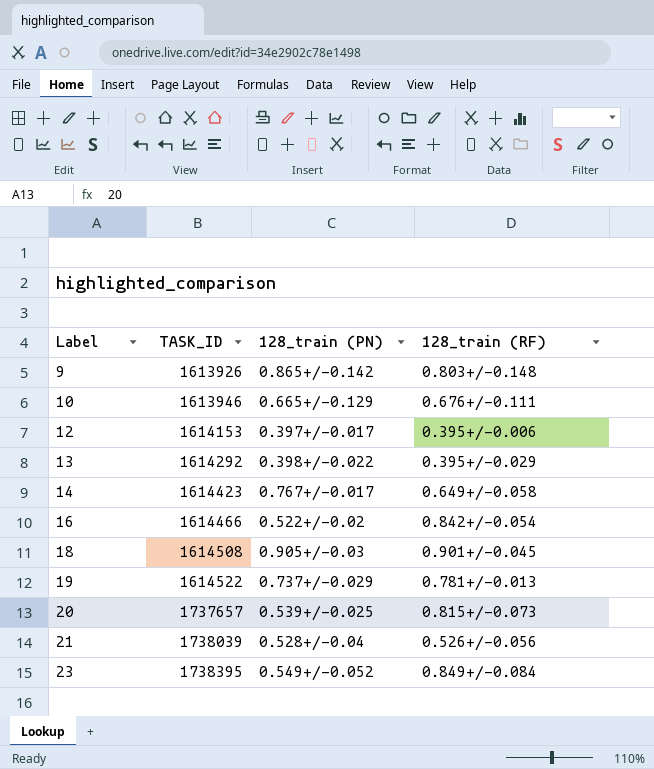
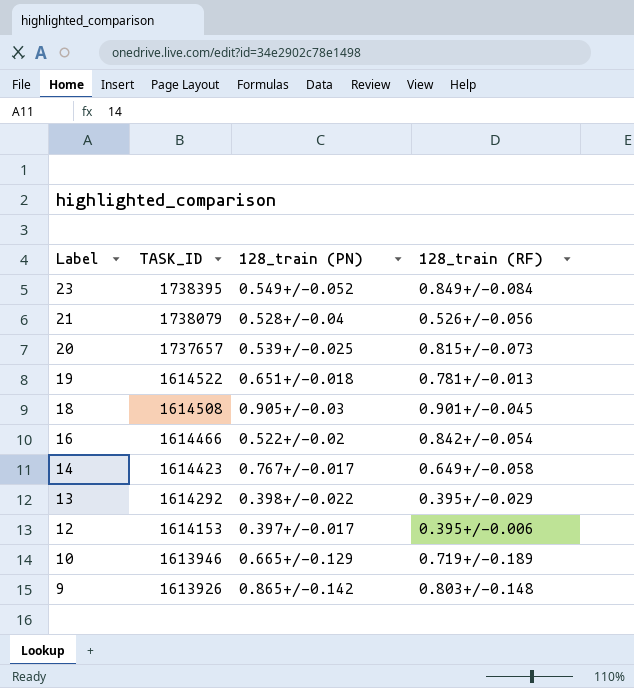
row order: Label ascending -> Label descending
21 | TASK_ID: 1738039 -> 1738079
19 | 128_train (PN): 0.737+/-0.029 -> 0.651+/-0.018
10 | 128_train (RF): 0.676+/-0.111 -> 0.719+/-0.189

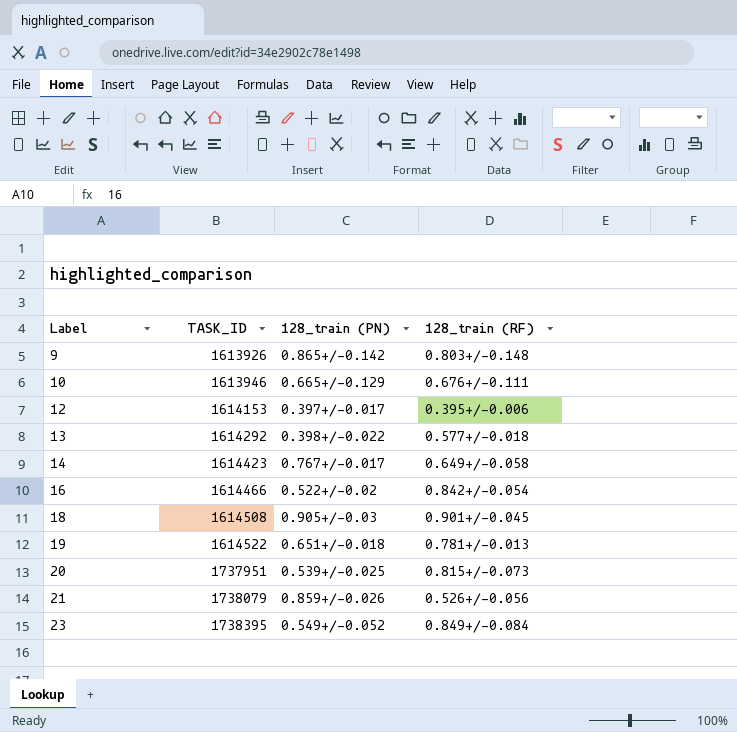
row order: Label descending -> Label ascending
10 | 128_train (RF): 0.719+/-0.189 -> 0.676+/-0.111
13 | 128_train (RF): 0.395+/-0.029 -> 0.577+/-0.018
20 | TASK_ID: 1737657 -> 1737951
21 | 128_train (PN): 0.528+/-0.04 -> 0.859+/-0.026

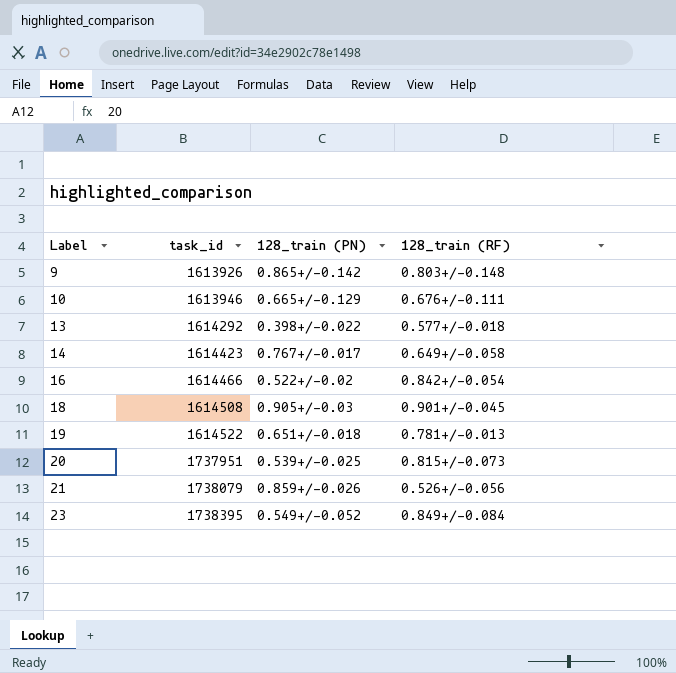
column name: TASK_ID -> task_id
row 12: 1614153 | 0.397+/-0.017 | 0.395+/-0.006 -> none

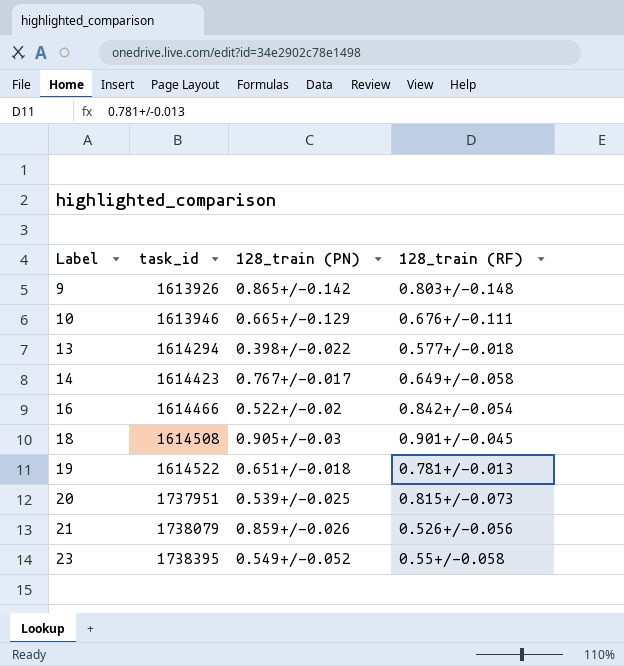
13 | task_id: 1614292 -> 1614294
23 | 128_train (RF): 0.849+/-0.084 -> 0.55+/-0.058

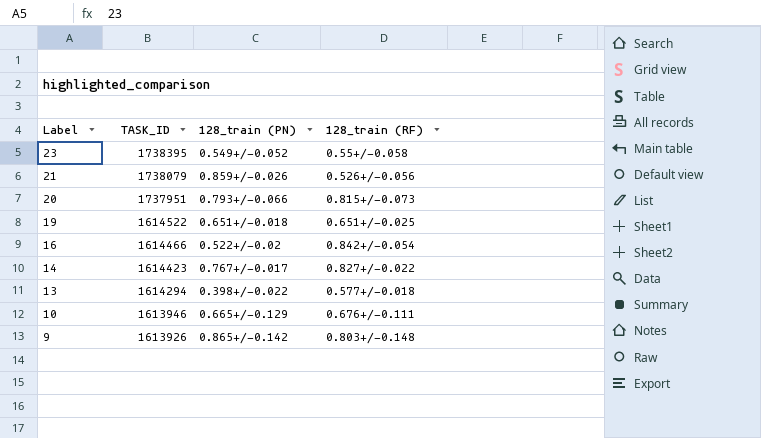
row order: Label ascending -> Label descending
column name: task_id -> TASK_ID
row 18: 1614508 | 0.905+/-0.03 | 0.901+/-0.045 -> none
20 | 128_train (PN): 0.539+/-0.025 -> 0.793+/-0.066
19 | 128_train (RF): 0.781+/-0.013 -> 0.651+/-0.025
14 | 128_train (RF): 0.649+/-0.058 -> 0.827+/-0.022

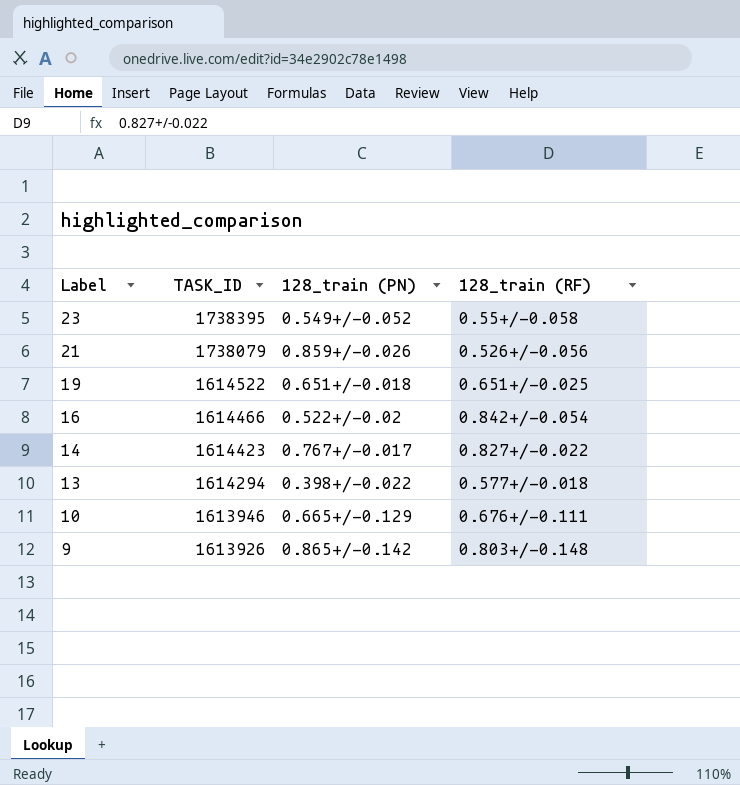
row 20: 1737951 | 0.793+/-0.066 | 0.815+/-0.073 -> none

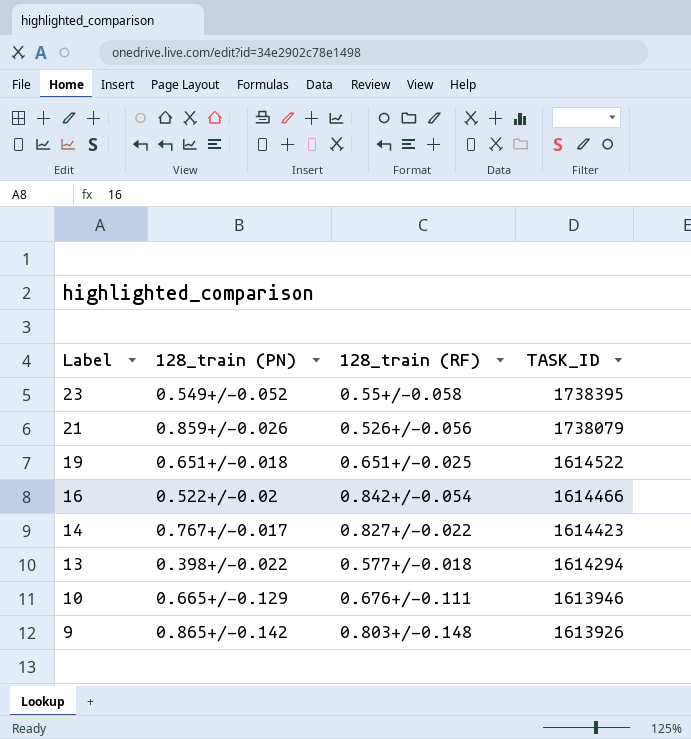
column TASK_ID | position: 2 -> 4

